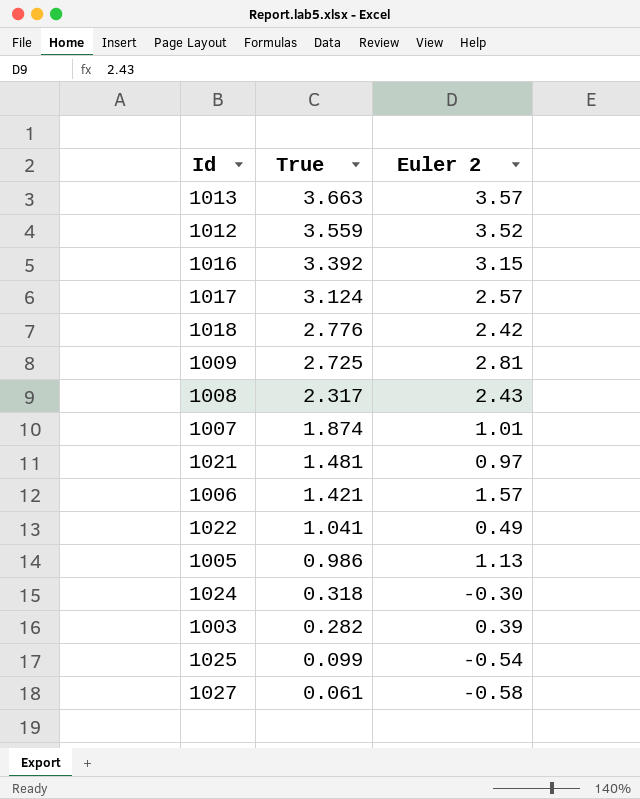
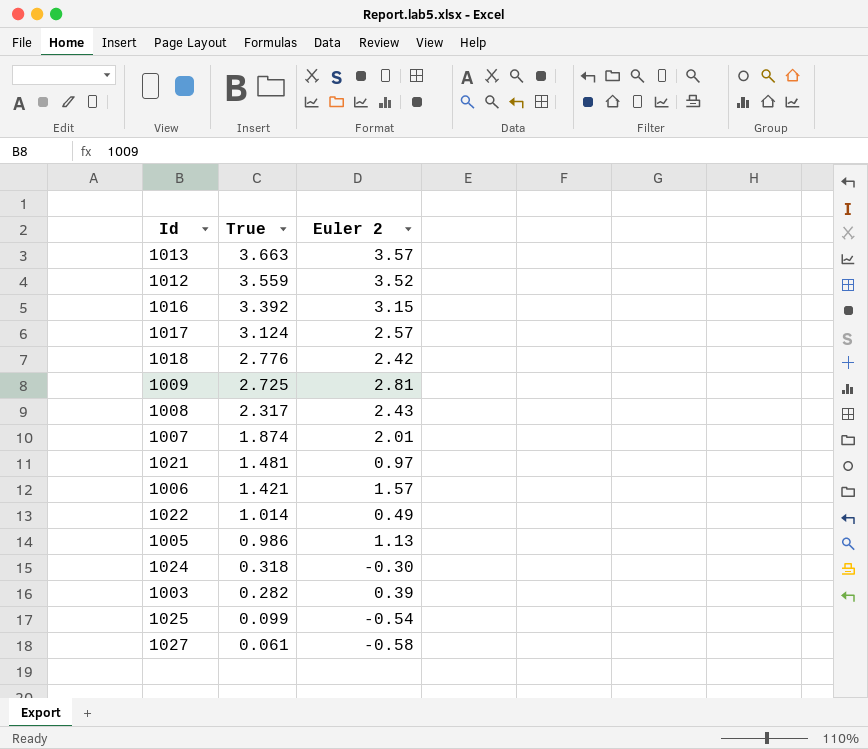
1007 | Euler 2: 1.01 -> 2.01
1022 | True: 1.041 -> 1.014

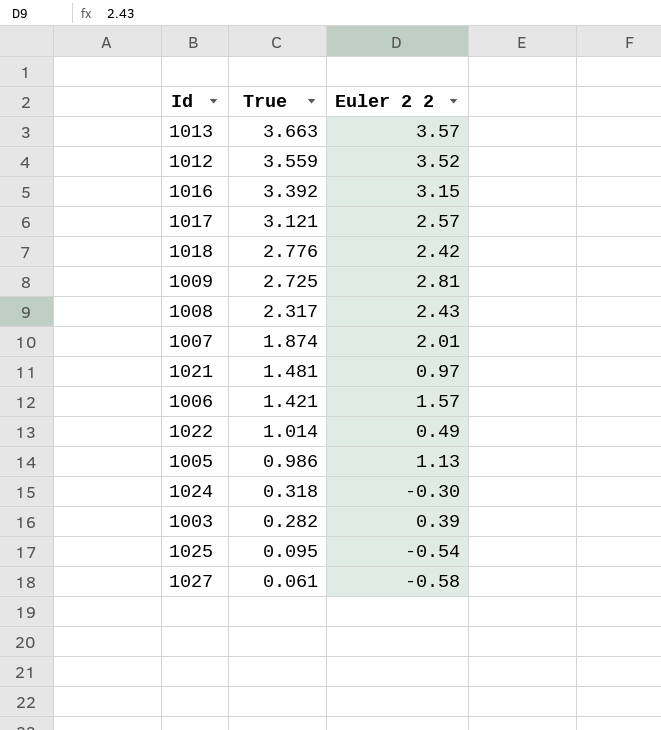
column name: Euler 2 -> Euler 2 2
1017 | True: 3.124 -> 3.121
1025 | True: 0.099 -> 0.095

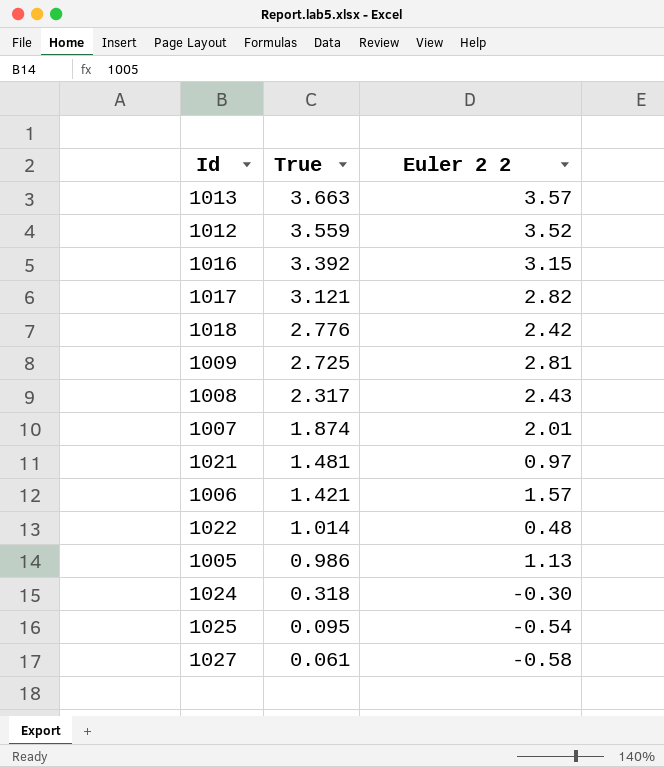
row 1003: 0.282 | 0.39 -> none
1017 | Euler 2 2: 2.57 -> 2.82
1022 | Euler 2 2: 0.49 -> 0.48

